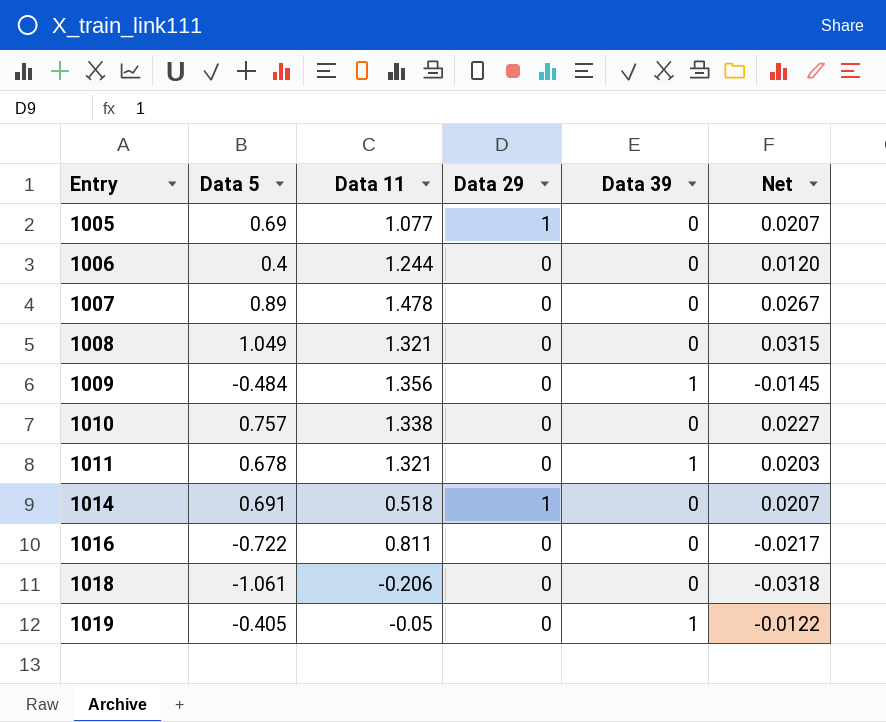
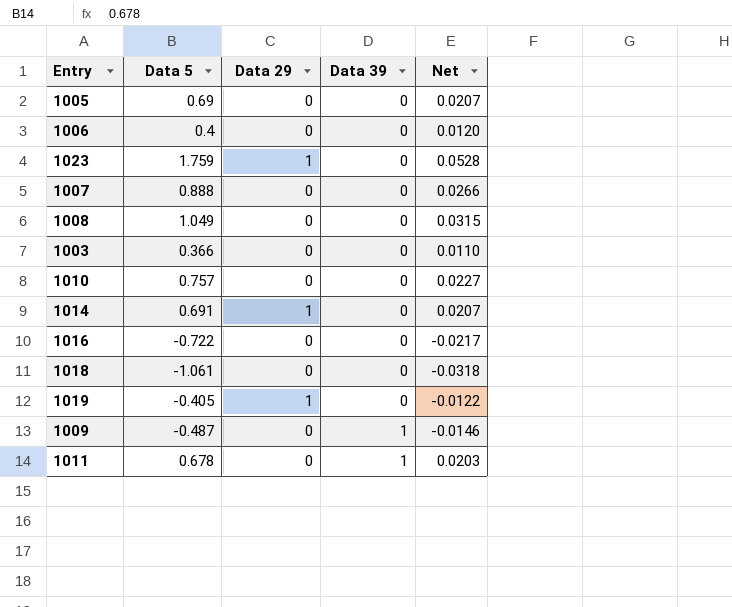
row order: Entry ascending -> Data 39 ascending
column Data 11 | position: 3 -> none
1005 | Data 29: 1 -> 0
row 1023: none -> 1.759 | 1 | 0 | 0.0528
1007 | Data 5: 0.89 -> 0.888
1007 | Net: 0.0267 -> 0.0266
row 1003: none -> 0.366 | 0 | 0 | 0.0110
1019 | Data 29: 0 -> 1
1019 | Data 39: 1 -> 0
1009 | Data 5: -0.484 -> -0.487
1009 | Net: -0.0145 -> -0.0146

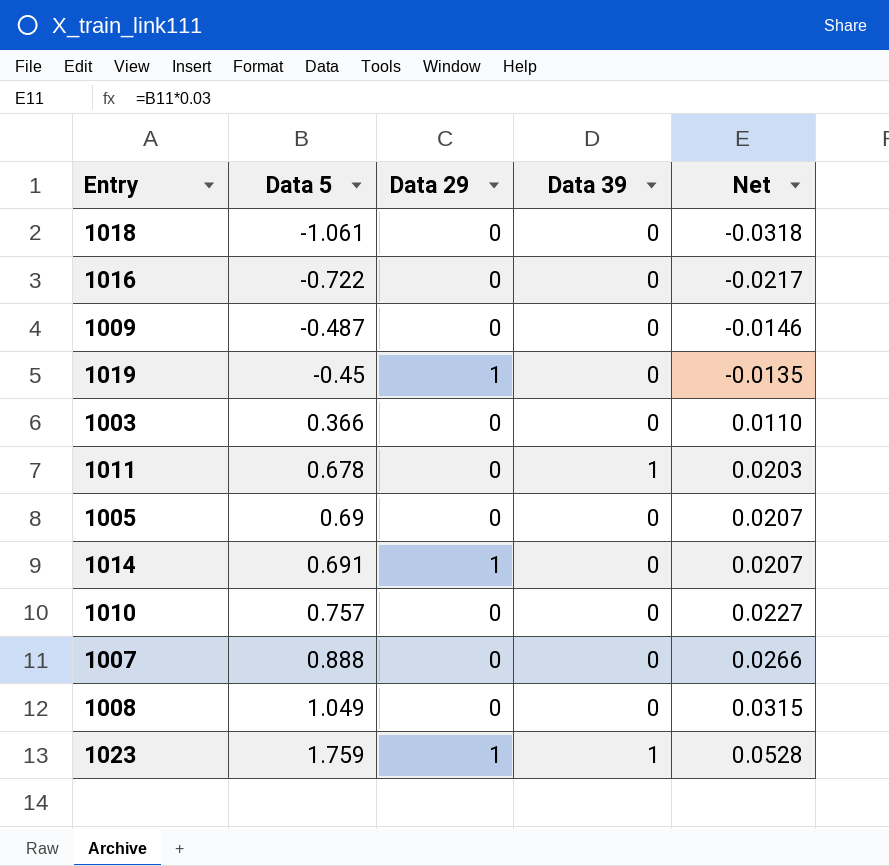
row order: Data 39 ascending -> Data 5 ascending
row 1006: 0.4 | 0 | 0 | 0.0120 -> none
1009 | Data 39: 1 -> 0
1019 | Data 5: -0.405 -> -0.45
1019 | Net: -0.0122 -> -0.0135
1023 | Data 39: 0 -> 1

